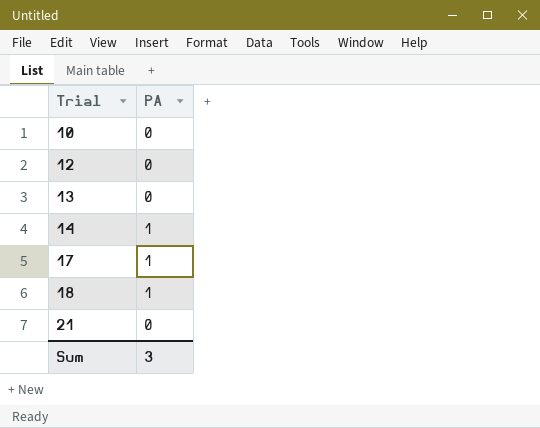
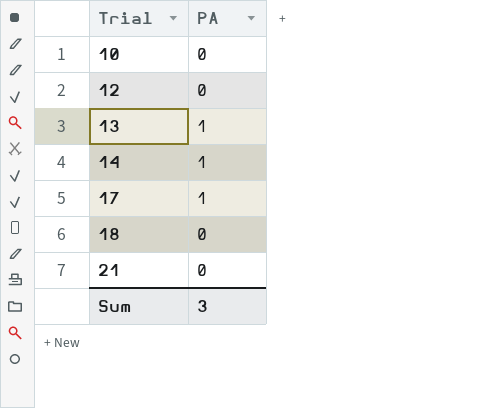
13 | PA: 0 -> 1
18 | PA: 1 -> 0

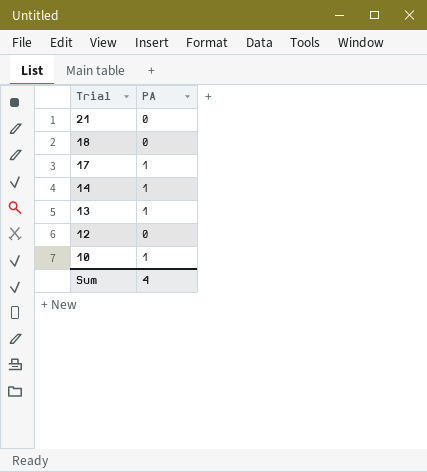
row order: Trial ascending -> Trial descending
10 | PA: 0 -> 1
Sum | PA: 3 -> 4

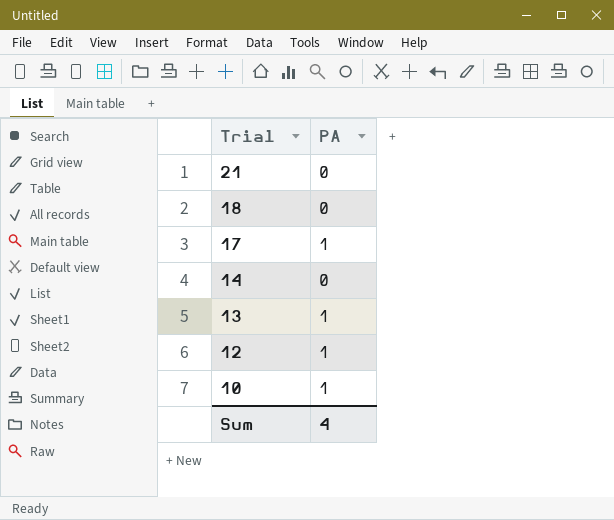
14 | PA: 1 -> 0
12 | PA: 0 -> 1

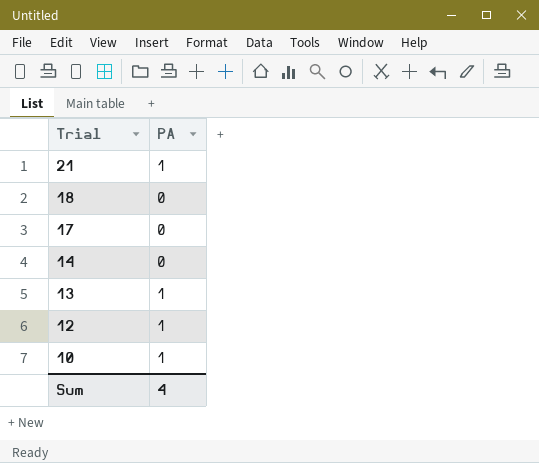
21 | PA: 0 -> 1
17 | PA: 1 -> 0

